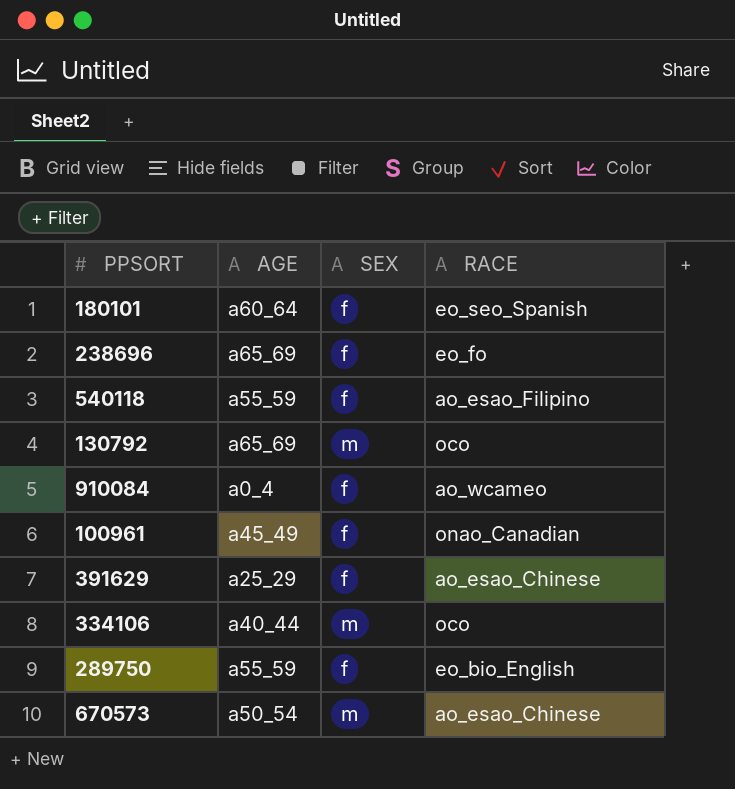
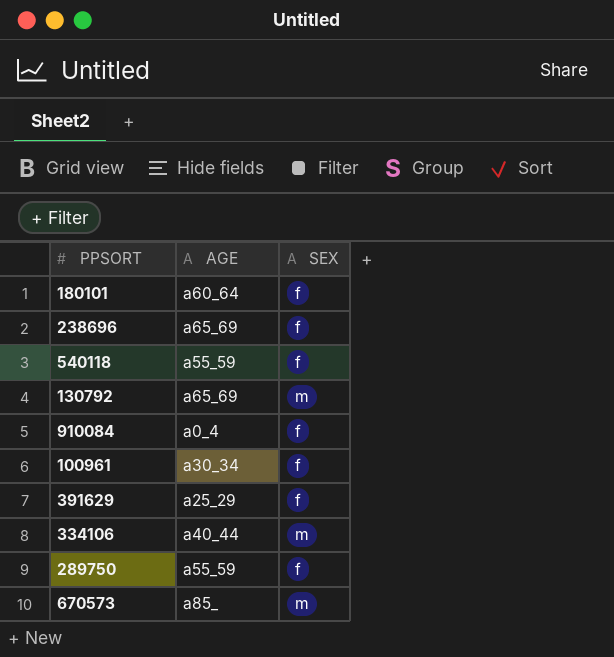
column RACE | position: 4 -> none
100961 | AGE: a45_49 -> a30_34
670573 | AGE: a50_54 -> a85_

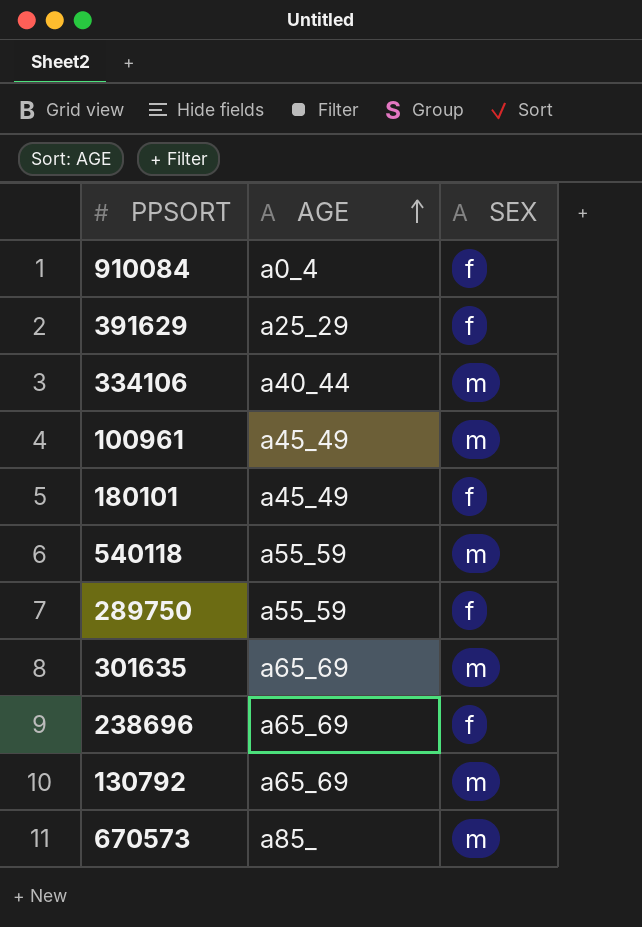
row order: none -> AGE ascending
100961 | AGE: a30_34 -> a45_49
100961 | SEX: f -> m
180101 | AGE: a60_64 -> a45_49
540118 | SEX: f -> m
row 301635: none -> a65_69 | m

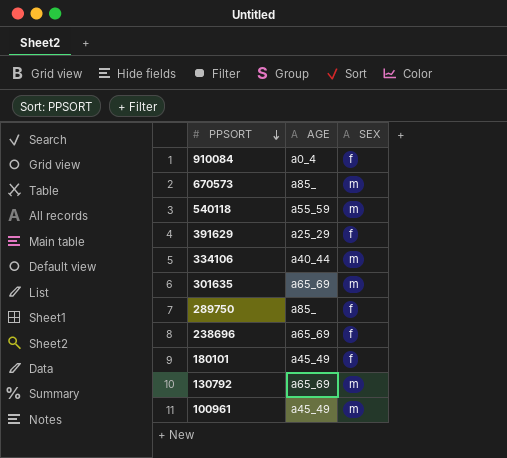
row order: AGE ascending -> PPSORT descending
289750 | AGE: a55_59 -> a85_

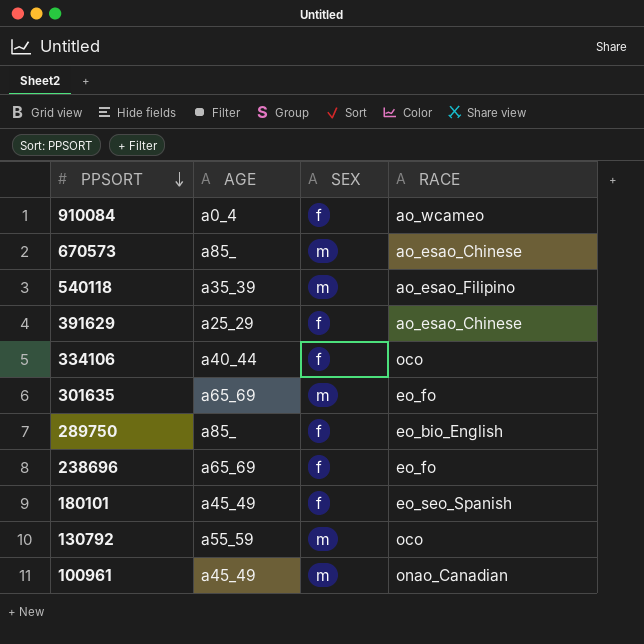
column RACE | position: none -> 4
540118 | AGE: a55_59 -> a35_39
334106 | SEX: m -> f
130792 | AGE: a65_69 -> a55_59

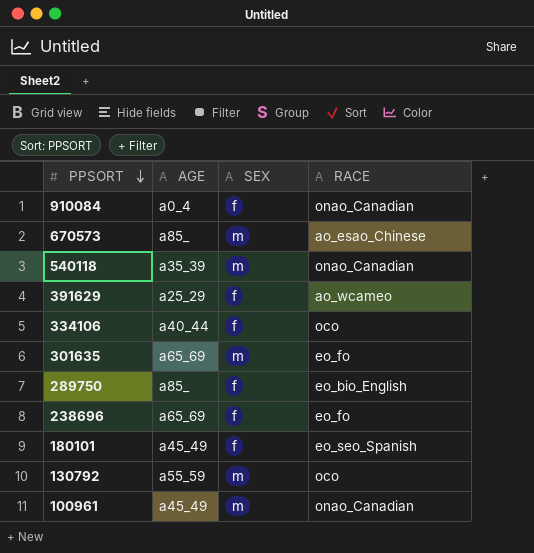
910084 | RACE: ao_wcameo -> onao_Canadian
540118 | RACE: ao_esao_Filipino -> onao_Canadian
391629 | RACE: ao_esao_Chinese -> ao_wcameo

